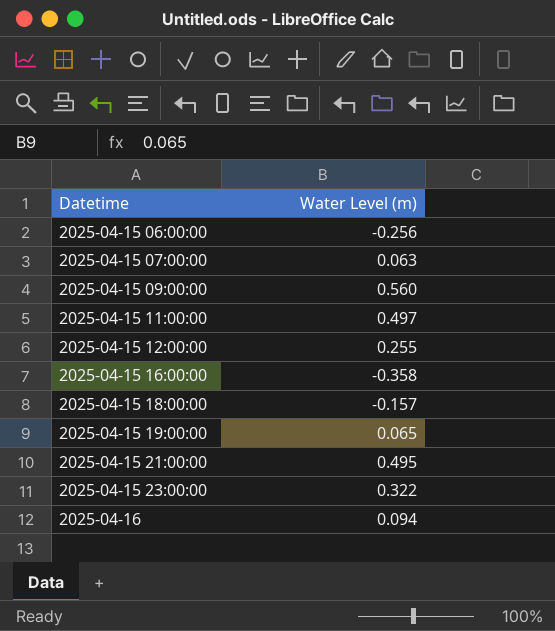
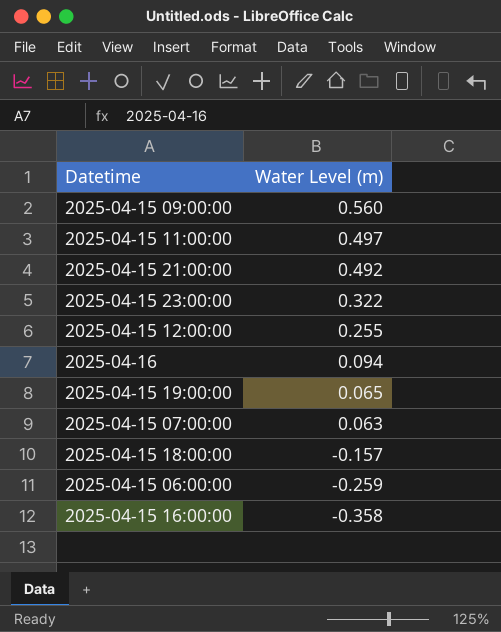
row order: Datetime ascending -> Water Level (m) descending
2025-04-15 21:00:00 | Water Level (m): 0.495 -> 0.492
2025-04-15 06:00:00 | Water Level (m): -0.256 -> -0.259

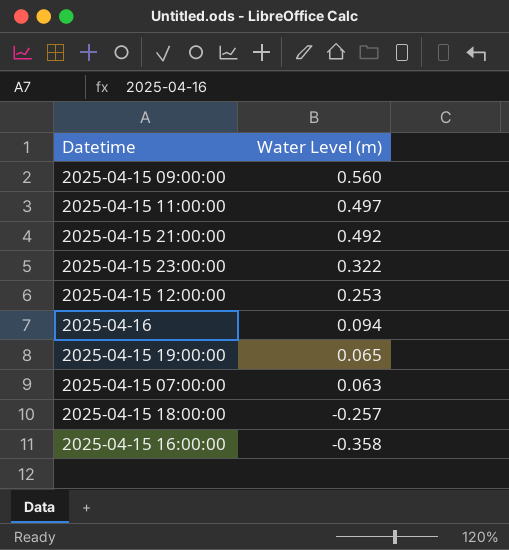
row 2025-04-15 06:00:00: -0.259 -> none
2025-04-15 12:00:00 | Water Level (m): 0.255 -> 0.253
2025-04-15 18:00:00 | Water Level (m): -0.157 -> -0.257

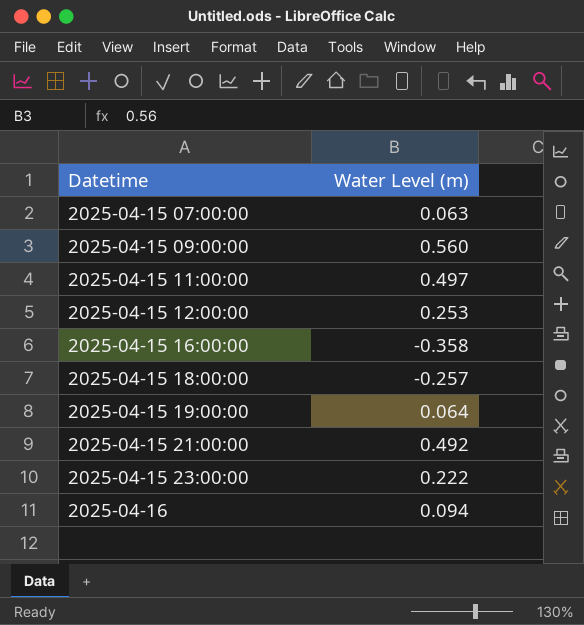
row order: Water Level (m) descending -> Datetime ascending
2025-04-15 19:00:00 | Water Level (m): 0.065 -> 0.064
2025-04-15 23:00:00 | Water Level (m): 0.322 -> 0.222

